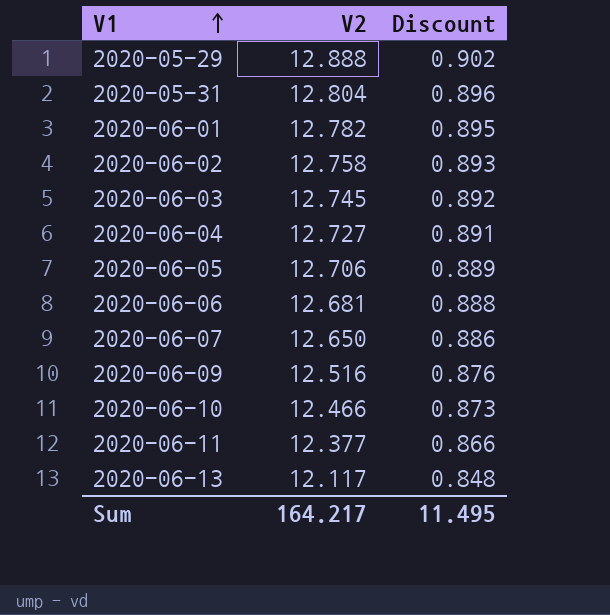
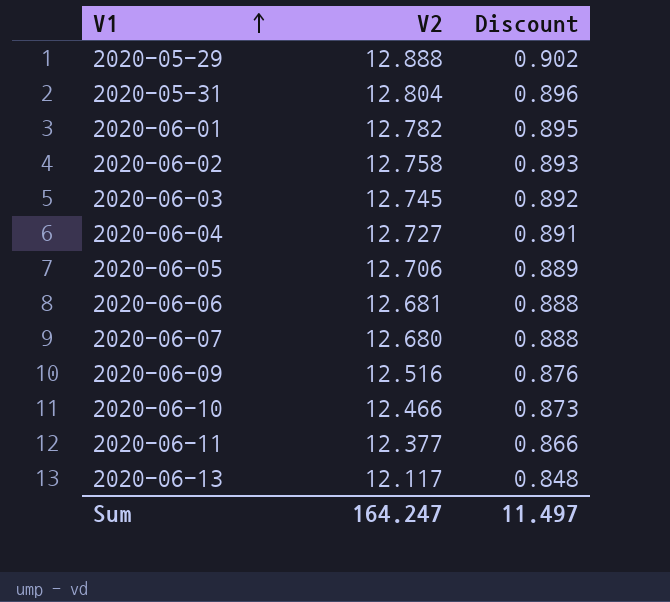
2020-06-07 | V2: 12.650 -> 12.680
2020-06-07 | Discount: 0.886 -> 0.888
Sum | V2: 164.217 -> 164.247
Sum | Discount: 11.495 -> 11.497

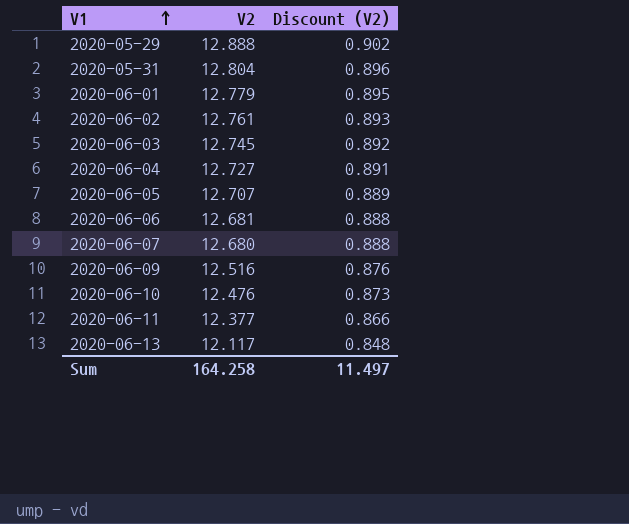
column name: Discount -> Discount (V2)
2020-06-01 | V2: 12.782 -> 12.779
2020-06-02 | V2: 12.758 -> 12.761
2020-06-05 | V2: 12.706 -> 12.707
2020-06-10 | V2: 12.466 -> 12.476
Sum | V2: 164.247 -> 164.258

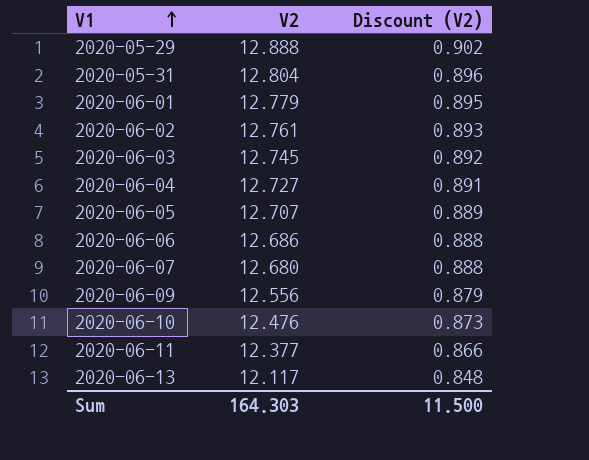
2020-06-06 | V2: 12.681 -> 12.686
2020-06-09 | V2: 12.516 -> 12.556
2020-06-09 | Discount (V2): 0.876 -> 0.879
Sum | V2: 164.258 -> 164.303
Sum | Discount (V2): 11.497 -> 11.500

